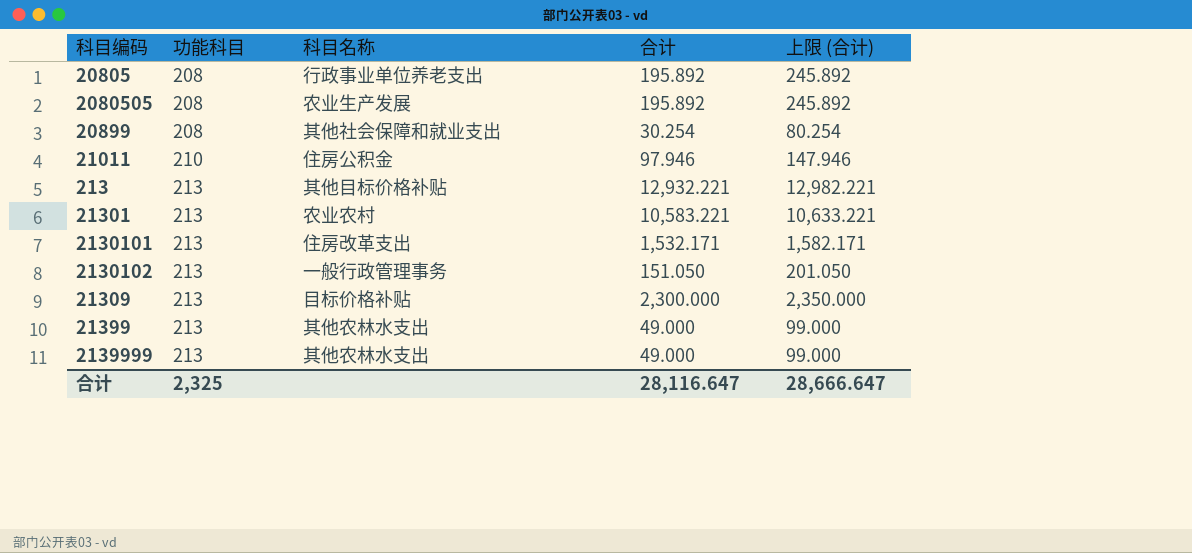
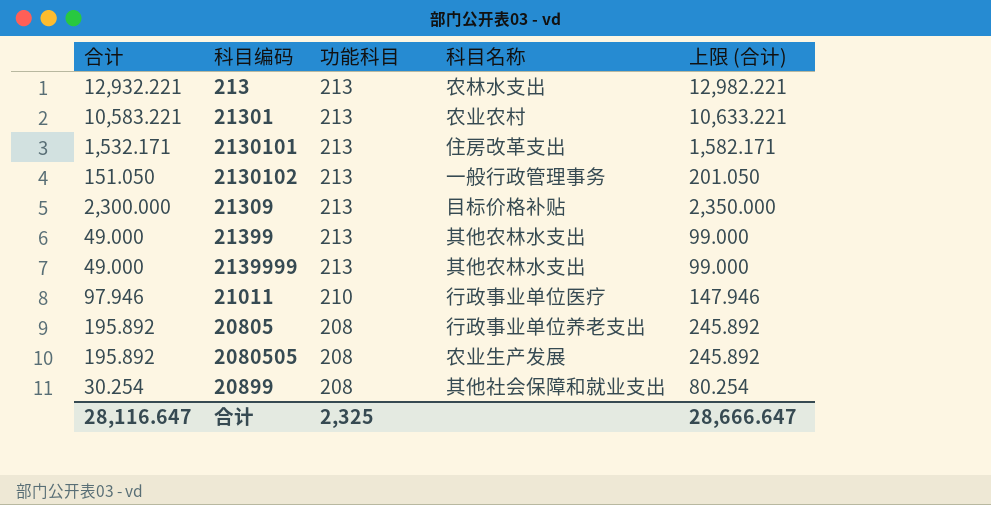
row order: 功能科目 ascending -> 功能科目 descending
column 合计 | position: 4 -> 1
213 | 科目名称: 其他目标价格补贴 -> 农林水支出
21011 | 科目名称: 住房公积金 -> 行政事业单位医疗

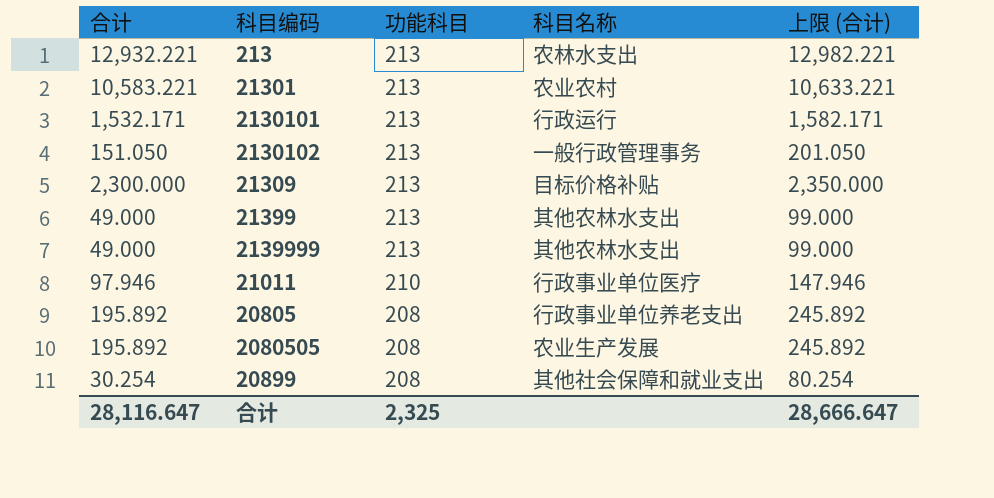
2130101 | 科目名称: 住房改革支出 -> 行政运行

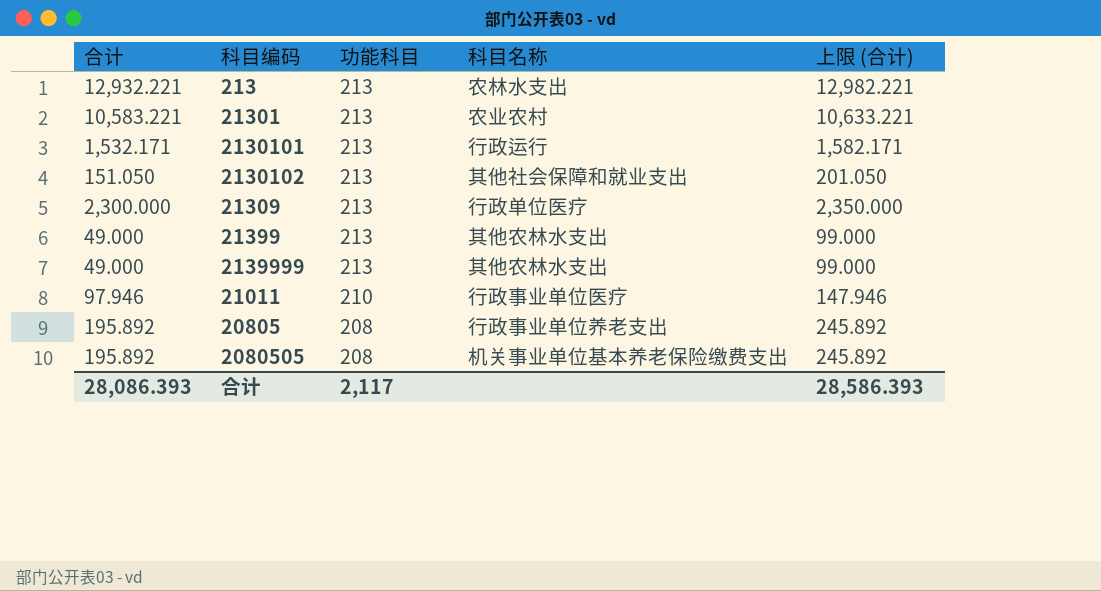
row 20899: 30.254 | 208 | 其他社会保障和就业支出 | 80.254 -> none
2130102 | 科目名称: 一般行政管理事务 -> 其他社会保障和就业支出
21309 | 科目名称: 目标价格补贴 -> 行政单位医疗
2080505 | 科目名称: 农业生产发展 -> 机关事业单位基本养老保险缴费支出
合计 | 合计: 28,116.647 -> 28,086.393
合计 | 功能科目: 2,325 -> 2,117
合计 | 上限 (合计): 28,666.647 -> 28,586.393

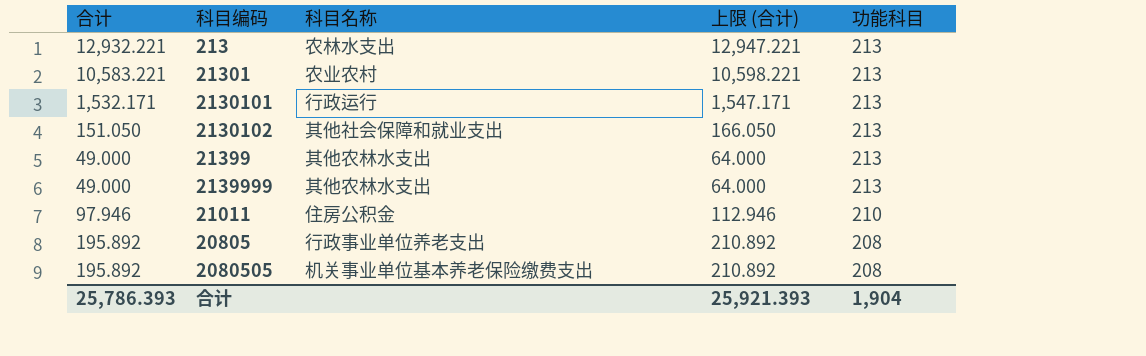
column 上限 (合计) | formula: [合计] + 50 -> [合计] + 15
column 功能科目 | position: 3 -> 5
row 21309: 2,300.000 | 213 | 行政单位医疗 | 2,350.000 -> none
21011 | 科目名称: 行政事业单位医疗 -> 住房公积金
合计 | 合计: 28,086.393 -> 25,786.393
合计 | 上限 (合计): 28,586.393 -> 25,921.393
合计 | 功能科目: 2,117 -> 1,904

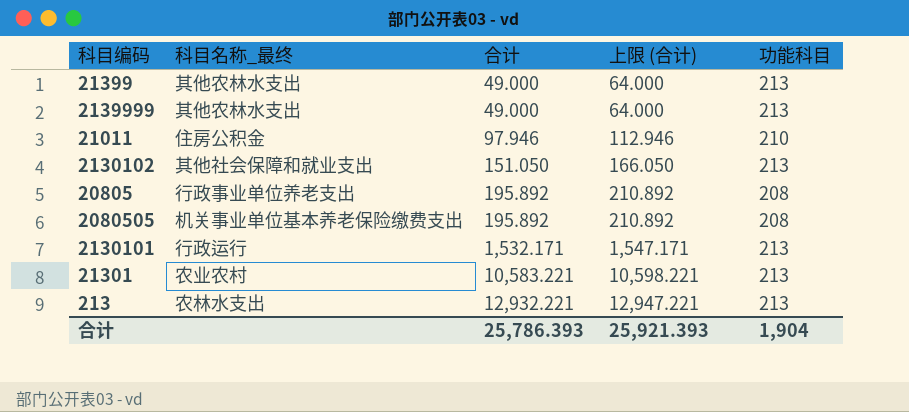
row order: 功能科目 descending -> 合计 ascending
column name: 科目名称 -> 科目名称_最终
column 合计 | position: 1 -> 3

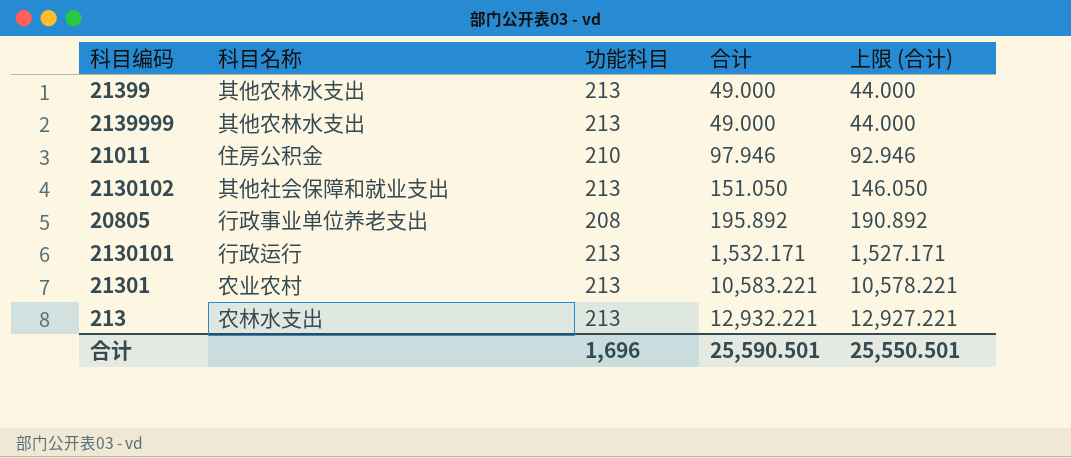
column name: 科目名称_最终 -> 科目名称
column 功能科目 | position: 5 -> 3
column 上限 (合计) | formula: [合计] + 15 -> [合计] - 5
row 2080505: 机关事业单位基本养老保险缴费支出 | 195.892 | 210.892 | 208 -> none
合计 | 功能科目: 1,904 -> 1,696
合计 | 合计: 25,786.393 -> 25,590.501
合计 | 上限 (合计): 25,921.393 -> 25,550.501

